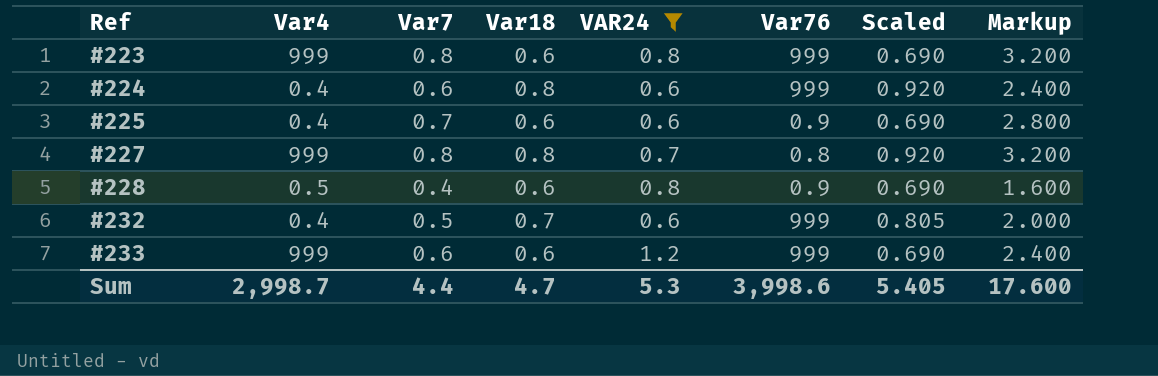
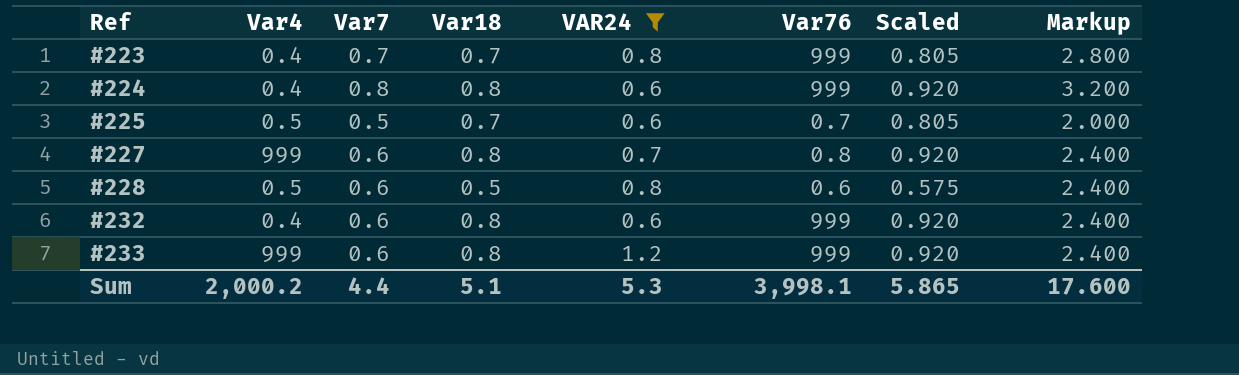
#223 | Var4: 999 -> 0.4
#223 | Var7: 0.8 -> 0.7
#223 | Var18: 0.6 -> 0.7
#223 | Scaled: 0.690 -> 0.805
#223 | Markup: 3.200 -> 2.800
#224 | Var7: 0.6 -> 0.8
#224 | Markup: 2.400 -> 3.200
#225 | Var4: 0.4 -> 0.5
#225 | Var7: 0.7 -> 0.5
#225 | Var18: 0.6 -> 0.7
#225 | Var76: 0.9 -> 0.7
#225 | Scaled: 0.690 -> 0.805
#225 | Markup: 2.800 -> 2.000
#227 | Var7: 0.8 -> 0.6
#227 | Markup: 3.200 -> 2.400
#228 | Var7: 0.4 -> 0.6
#228 | Var18: 0.6 -> 0.5
#228 | Var76: 0.9 -> 0.6
#228 | Scaled: 0.690 -> 0.575
#228 | Markup: 1.600 -> 2.400
#232 | Var7: 0.5 -> 0.6
#232 | Var18: 0.7 -> 0.8
#232 | Scaled: 0.805 -> 0.920
#232 | Markup: 2.000 -> 2.400
#233 | Var18: 0.6 -> 0.8
#233 | Scaled: 0.690 -> 0.920
Sum | Var4: 2,998.7 -> 2,000.2
Sum | Var18: 4.7 -> 5.1
Sum | Var76: 3,998.6 -> 3,998.1
Sum | Scaled: 5.405 -> 5.865

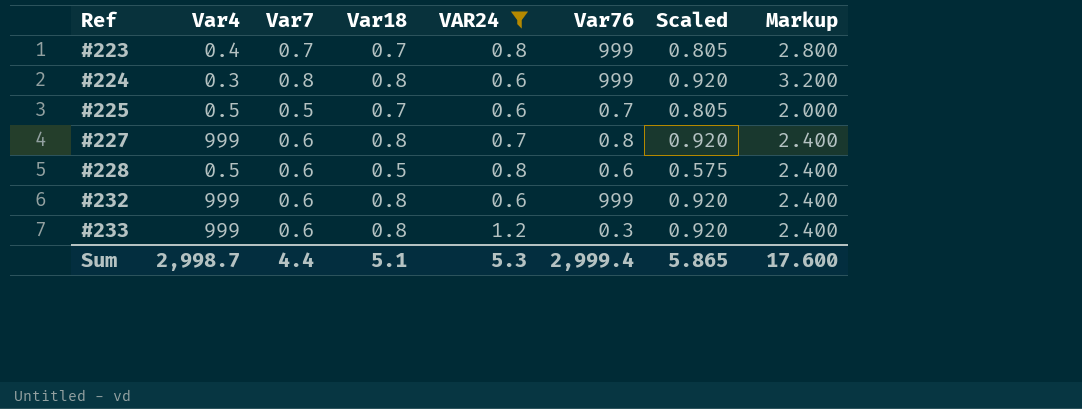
#224 | Var4: 0.4 -> 0.3
#232 | Var4: 0.4 -> 999
#233 | Var76: 999 -> 0.3
Sum | Var4: 2,000.2 -> 2,998.7
Sum | Var76: 3,998.1 -> 2,999.4

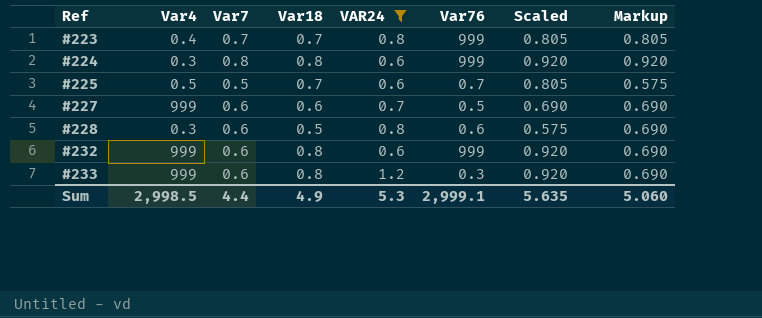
column Markup | formula: [Var7] * 4 -> [Var7] * 1.15
#227 | Var18: 0.8 -> 0.6
#227 | Var76: 0.8 -> 0.5
#227 | Scaled: 0.920 -> 0.690
#228 | Var4: 0.5 -> 0.3
Sum | Var4: 2,998.7 -> 2,998.5
Sum | Var18: 5.1 -> 4.9
Sum | Var76: 2,999.4 -> 2,999.1
Sum | Scaled: 5.865 -> 5.635
Sum | Markup: 17.600 -> 5.060

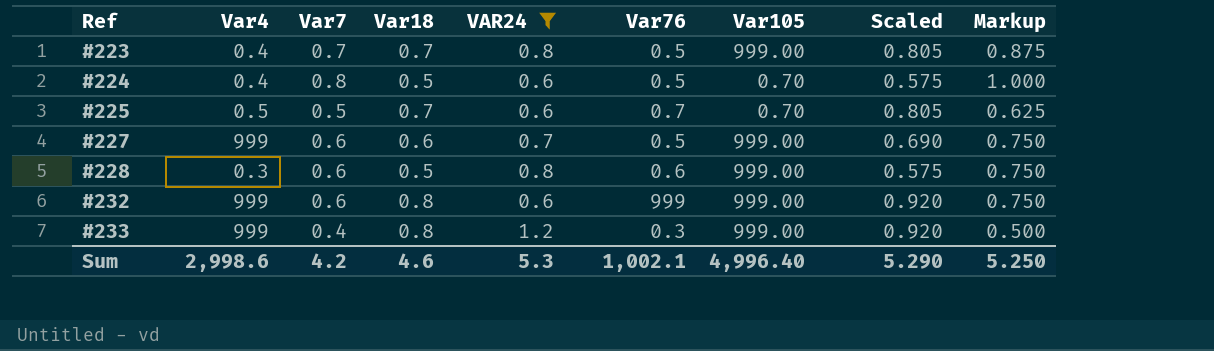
column Var105 | position: none -> 7
column Markup | formula: [Var7] * 1.15 -> [Var7] * 1.25
#223 | Var76: 999 -> 0.5
#224 | Var4: 0.3 -> 0.4
#224 | Var18: 0.8 -> 0.5
#224 | Var76: 999 -> 0.5
#224 | Scaled: 0.920 -> 0.575
#233 | Var7: 0.6 -> 0.4
Sum | Var4: 2,998.5 -> 2,998.6
Sum | Var7: 4.4 -> 4.2
Sum | Var18: 4.9 -> 4.6
Sum | Var76: 2,999.1 -> 1,002.1
Sum | Scaled: 5.635 -> 5.290
Sum | Markup: 5.060 -> 5.250

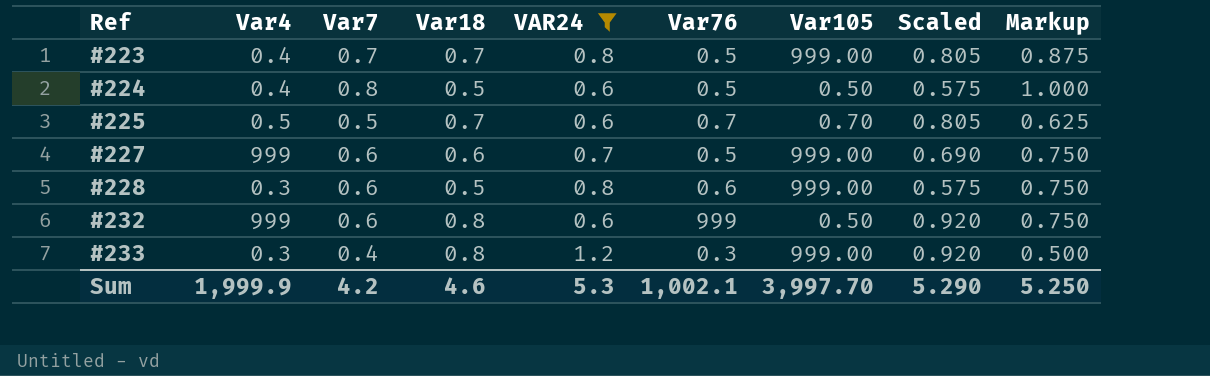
#224 | Var105: 0.70 -> 0.50
#232 | Var105: 999.00 -> 0.50
#233 | Var4: 999 -> 0.3
Sum | Var4: 2,998.6 -> 1,999.9
Sum | Var105: 4,996.40 -> 3,997.70

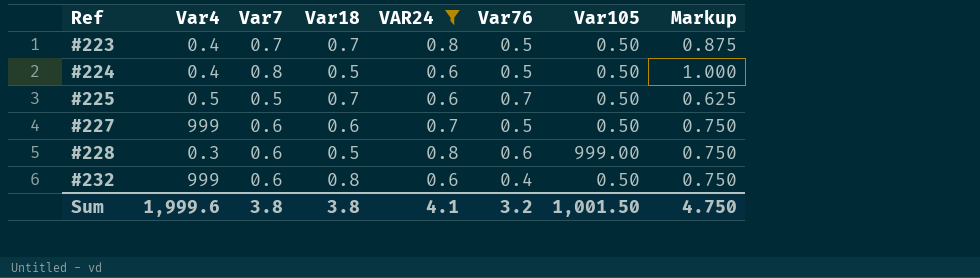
column Scaled | formula: [Var18] * 1.15 -> none
row #233: 0.3 | 0.4 | 0.8 | 1.2 | 0.3 | 999.00 | 0.920 | 0.500 -> none
#223 | Var105: 999.00 -> 0.50
#225 | Var105: 0.70 -> 0.50
#227 | Var105: 999.00 -> 0.50
#232 | Var76: 999 -> 0.4
Sum | Var4: 1,999.9 -> 1,999.6
Sum | Var7: 4.2 -> 3.8
Sum | Var18: 4.6 -> 3.8
Sum | VAR24: 5.3 -> 4.1
Sum | Var76: 1,002.1 -> 3.2
Sum | Var105: 3,997.70 -> 1,001.50
Sum | Markup: 5.250 -> 4.750

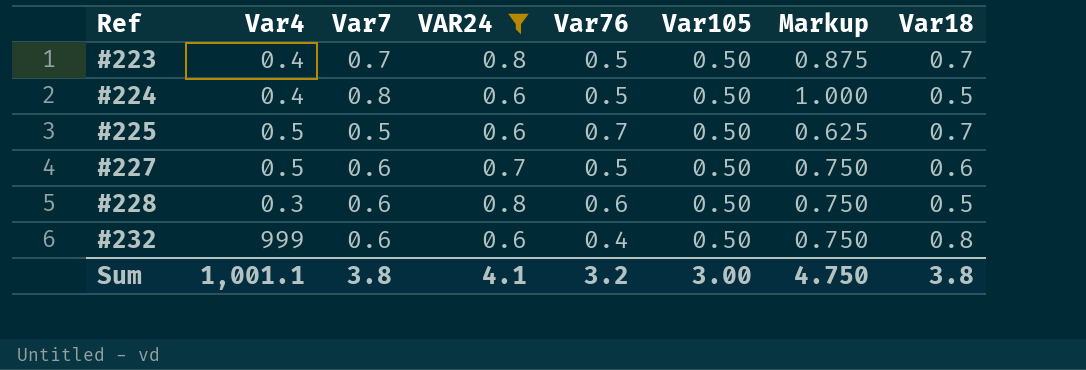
column Var18 | position: 4 -> 8
#227 | Var4: 999 -> 0.5
#228 | Var105: 999.00 -> 0.50
Sum | Var4: 1,999.6 -> 1,001.1
Sum | Var105: 1,001.50 -> 3.00

